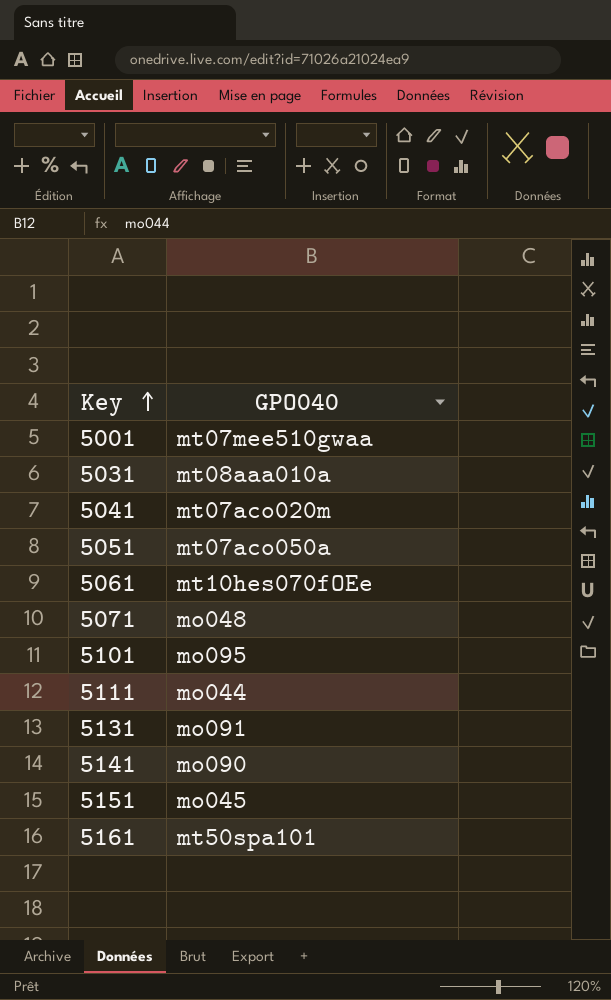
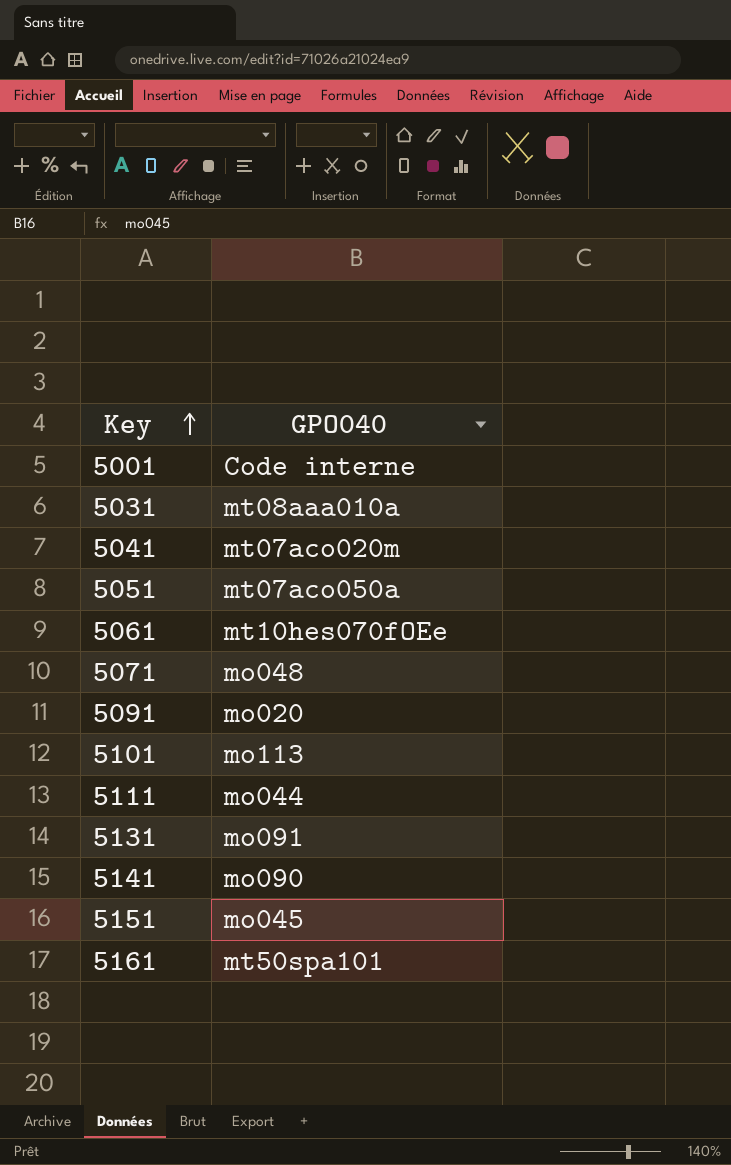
5001 | GPO040: mt07mee510gwaa -> Code interne
row 5091: none -> mo020
5101 | GPO040: mo095 -> mo113

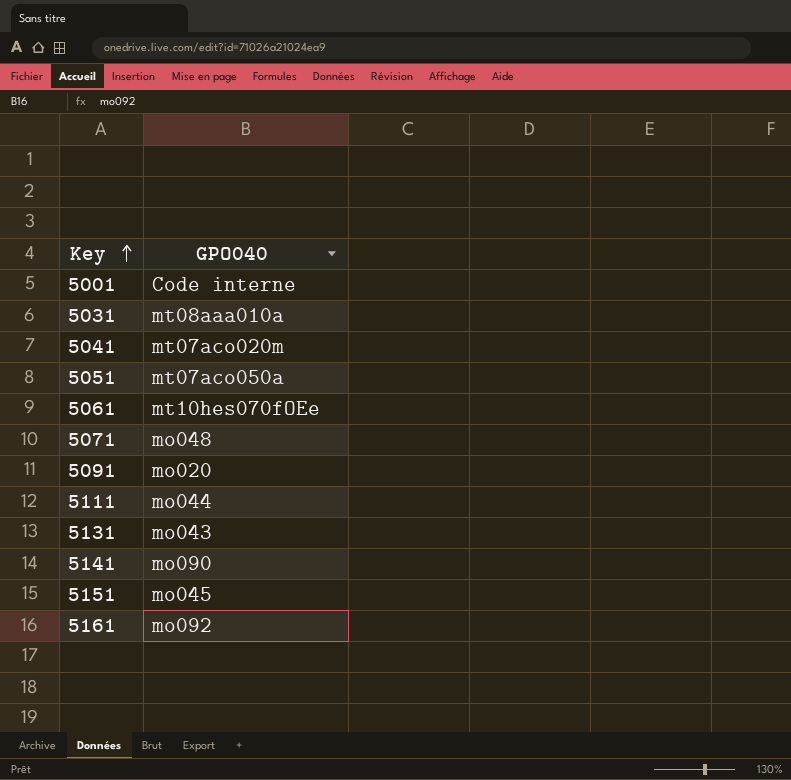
row 5101: mo113 -> none
5131 | GPO040: mo091 -> mo043
5161 | GPO040: mt50spa101 -> mo092

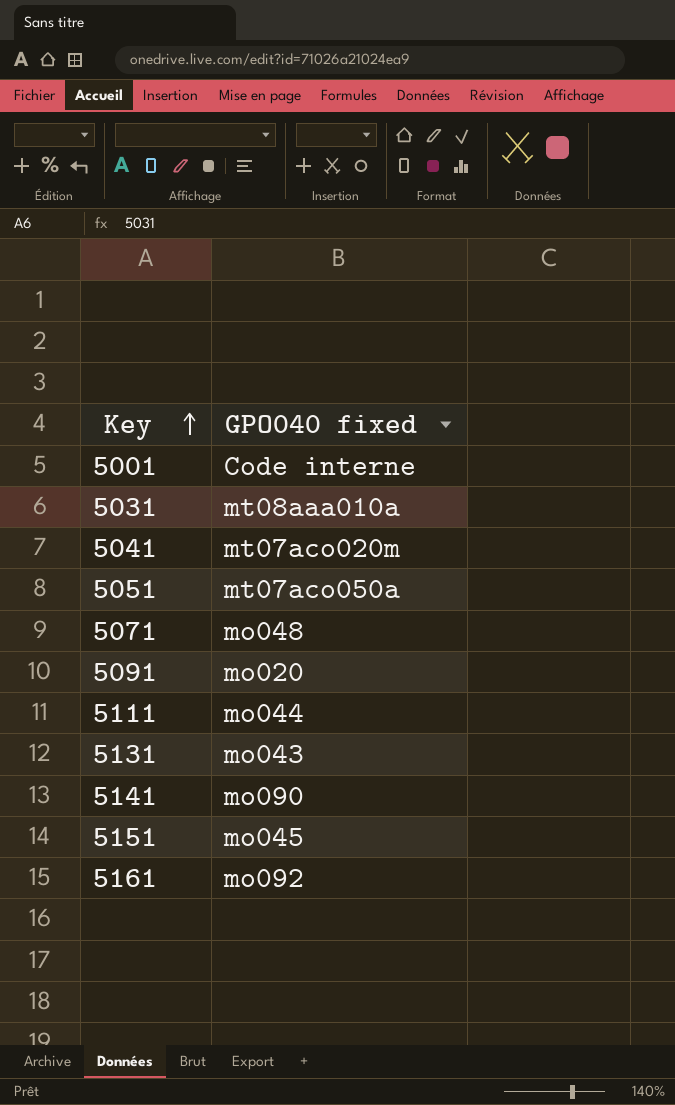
column name: GPO040 -> GPO040 fixed
row 5061: mt10hes070fOEe -> none

